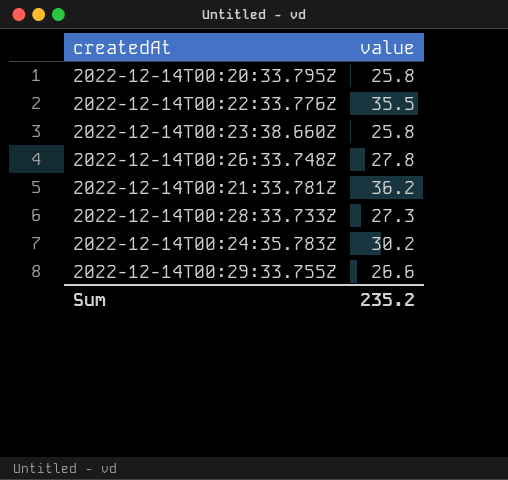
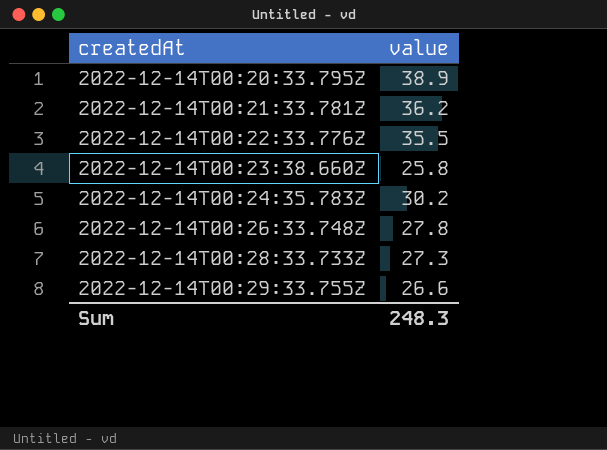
row order: none -> createdAt ascending
2022-12-14T00:20:33.795Z | value: 25.8 -> 38.9
Sum | value: 235.2 -> 248.3

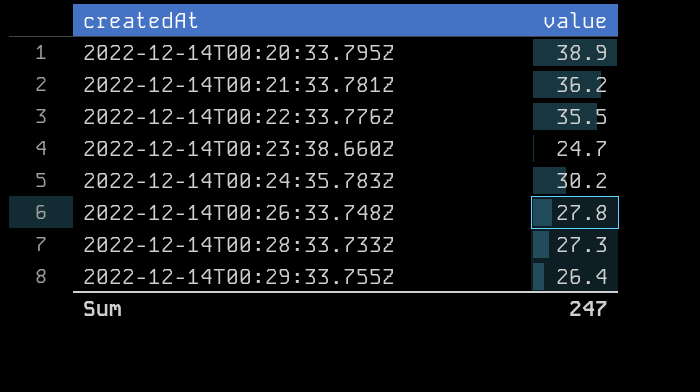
2022-12-14T00:23:38.660Z | value: 25.8 -> 24.7
2022-12-14T00:29:33.755Z | value: 26.6 -> 26.4
Sum | value: 248.3 -> 247

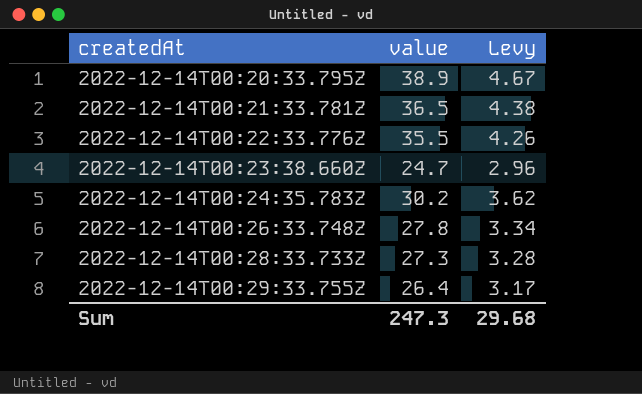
column Levy | formula: none -> [value] * 0.12
2022-12-14T00:21:33.781Z | value: 36.2 -> 36.5
Sum | value: 247 -> 247.3

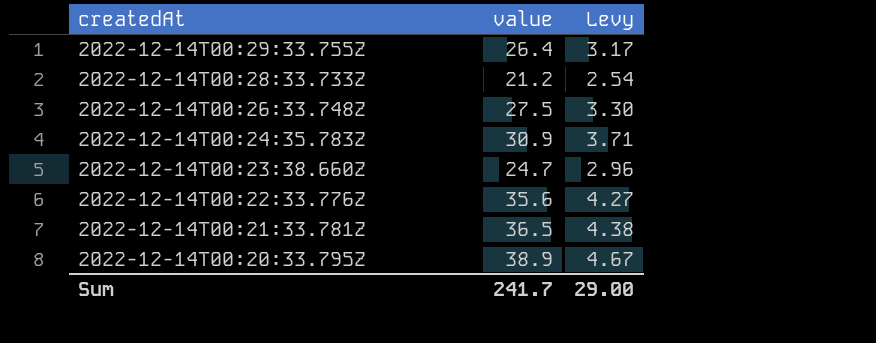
row order: createdAt ascending -> createdAt descending
2022-12-14T00:28:33.733Z | value: 27.3 -> 21.2
2022-12-14T00:28:33.733Z | Levy: 3.28 -> 2.54
2022-12-14T00:26:33.748Z | value: 27.8 -> 27.5
2022-12-14T00:26:33.748Z | Levy: 3.34 -> 3.30
2022-12-14T00:24:35.783Z | value: 30.2 -> 30.9
2022-12-14T00:24:35.783Z | Levy: 3.62 -> 3.71
2022-12-14T00:22:33.776Z | value: 35.5 -> 35.6
2022-12-14T00:22:33.776Z | Levy: 4.26 -> 4.27
Sum | value: 247.3 -> 241.7
Sum | Levy: 29.68 -> 29.00

